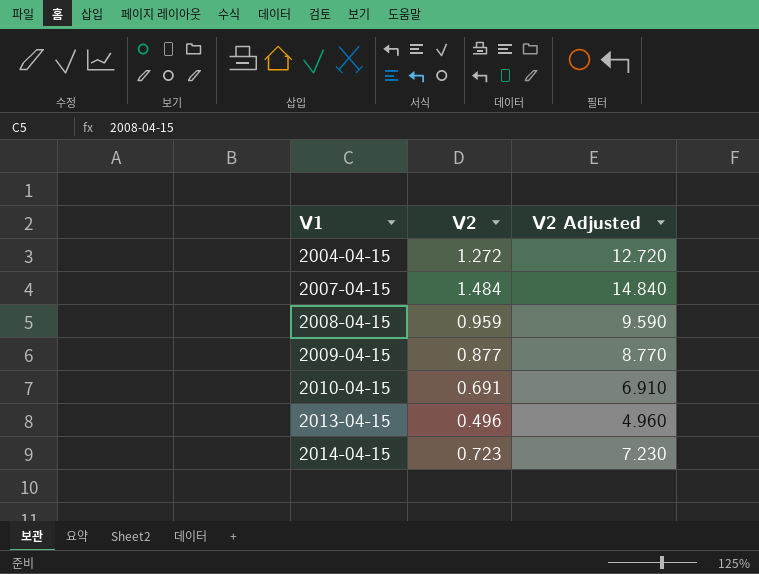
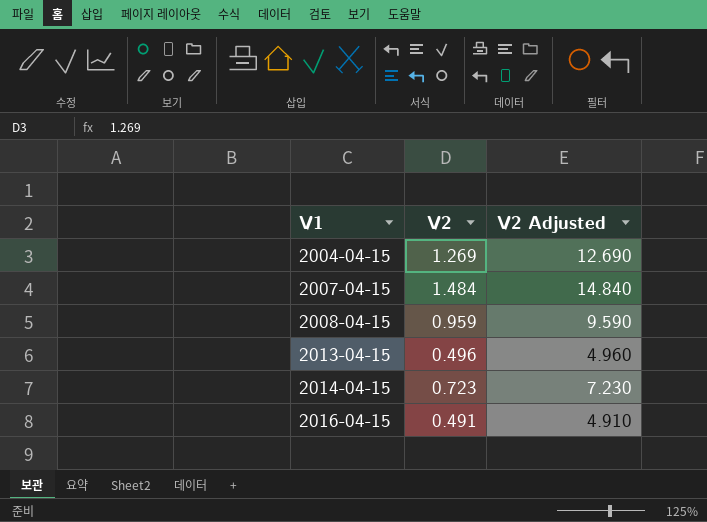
row 2009-04-15: 0.877 | 8.770 -> none
row 2010-04-15: 0.691 | 6.910 -> none
2004-04-15 | V2: 1.272 -> 1.269
2004-04-15 | V2 Adjusted: 12.720 -> 12.690
row 2016-04-15: none -> 0.491 | 4.910

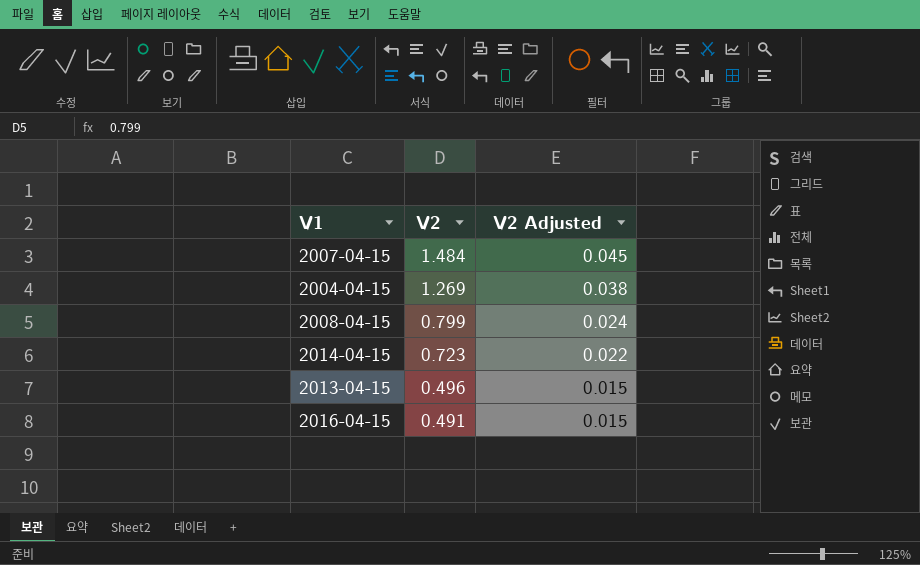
row order: V1 ascending -> V2 descending
column V2 Adjusted | formula: [V2] * 10 -> [V2] * 0.03
2008-04-15 | V2: 0.959 -> 0.799

